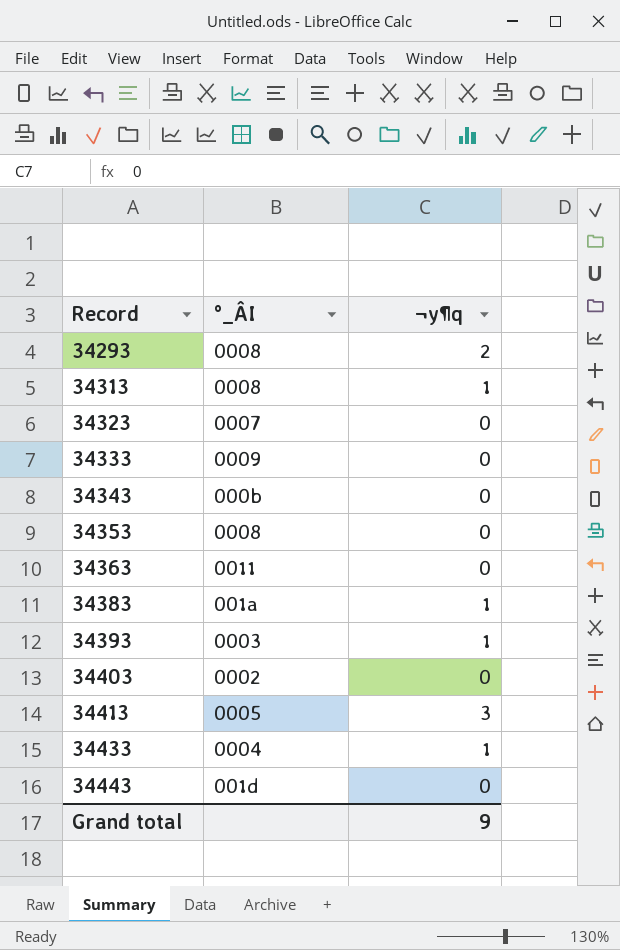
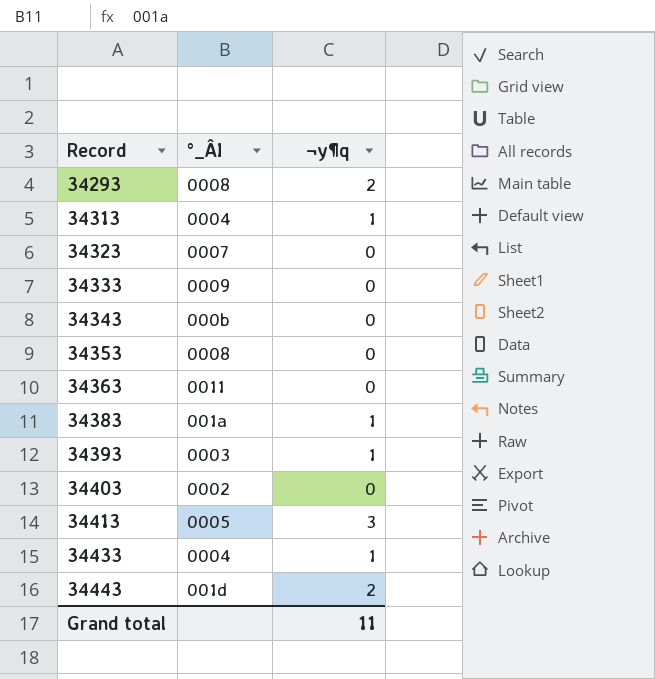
34313 | °_ÂI: 0008 -> 0004
34443 | ¬y¶q: 0 -> 2
Grand total | ¬y¶q: 9 -> 11

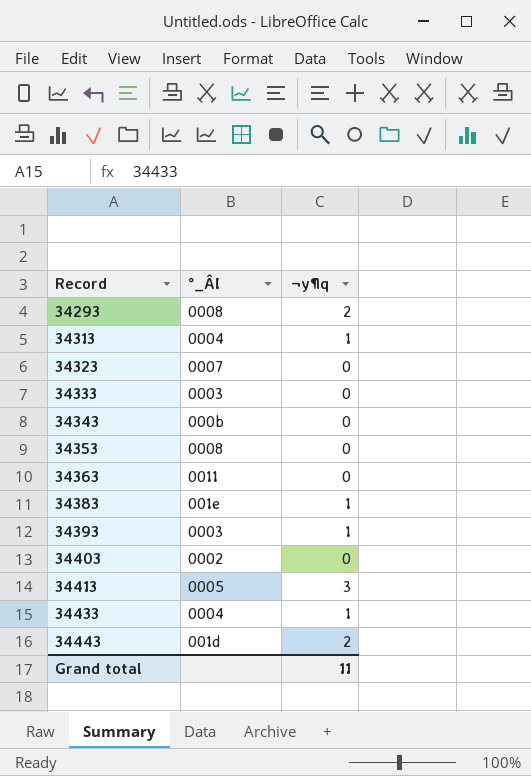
34333 | °_ÂI: 0009 -> 0003
34383 | °_ÂI: 001a -> 001e

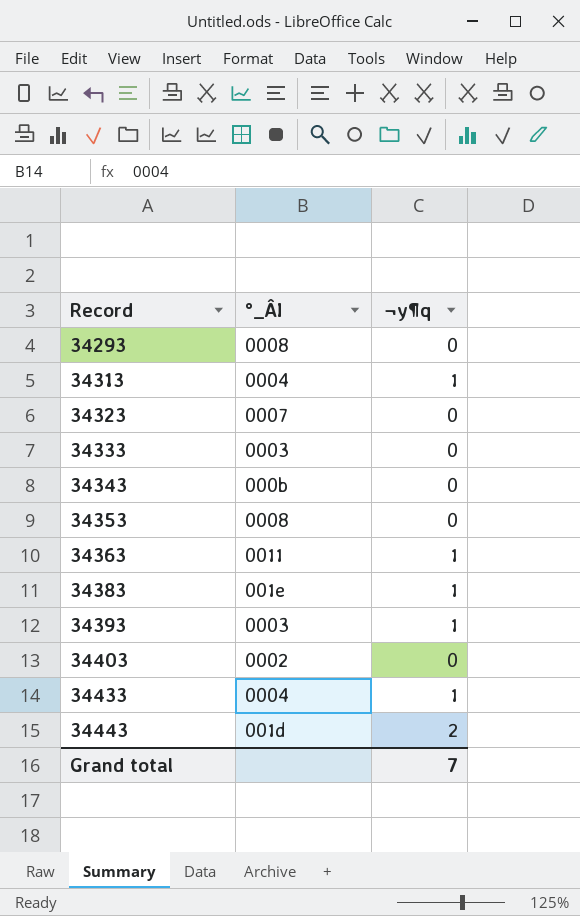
row 34413: 0005 | 3 -> none
34293 | ¬y¶q: 2 -> 0
34363 | ¬y¶q: 0 -> 1
Grand total | ¬y¶q: 11 -> 7

